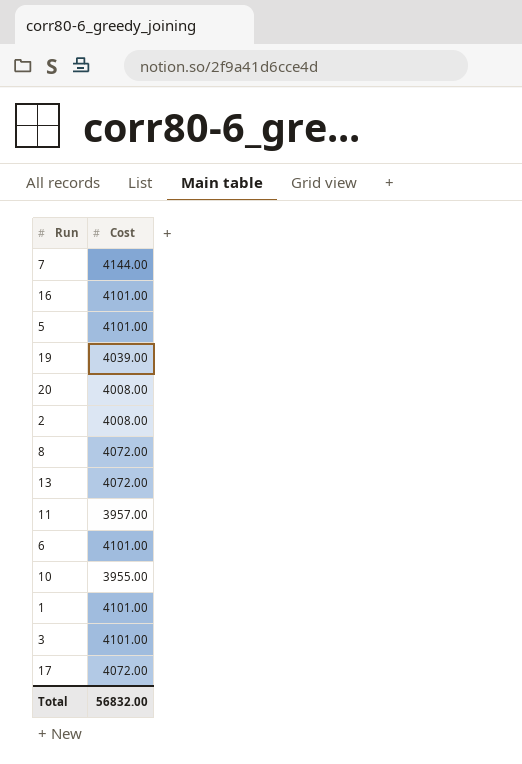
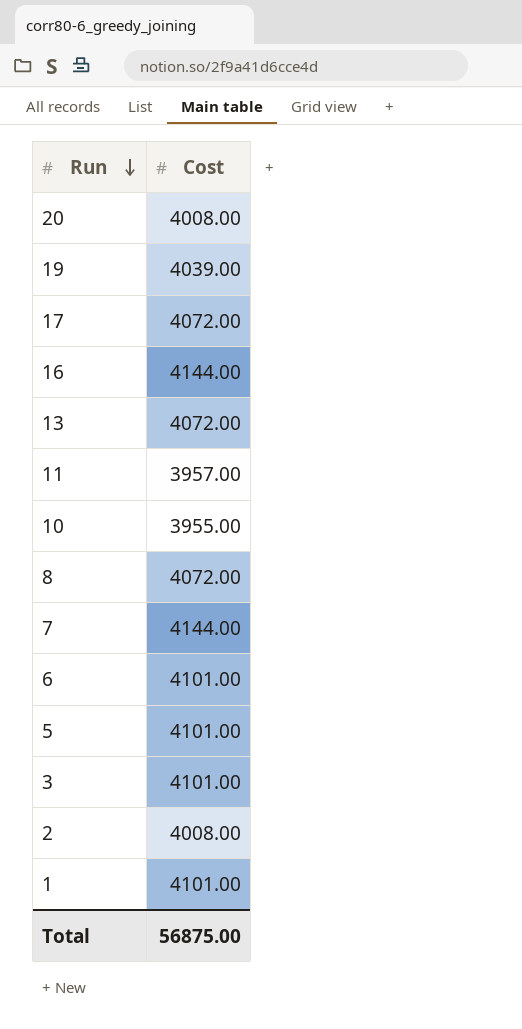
row order: none -> Run descending
16 | Cost: 4101.00 -> 4144.00
Total | Cost: 56832.00 -> 56875.00

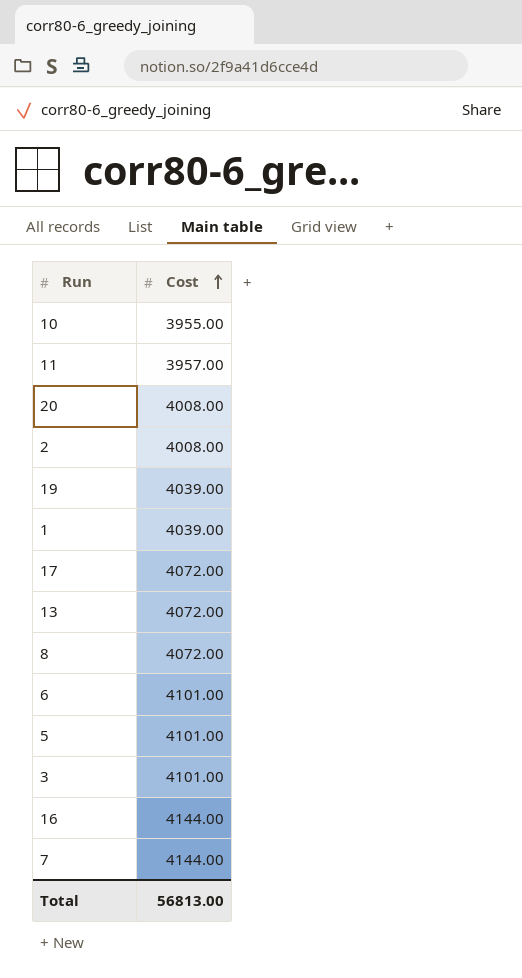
row order: Run descending -> Cost ascending
1 | Cost: 4101.00 -> 4039.00
Total | Cost: 56875.00 -> 56813.00

